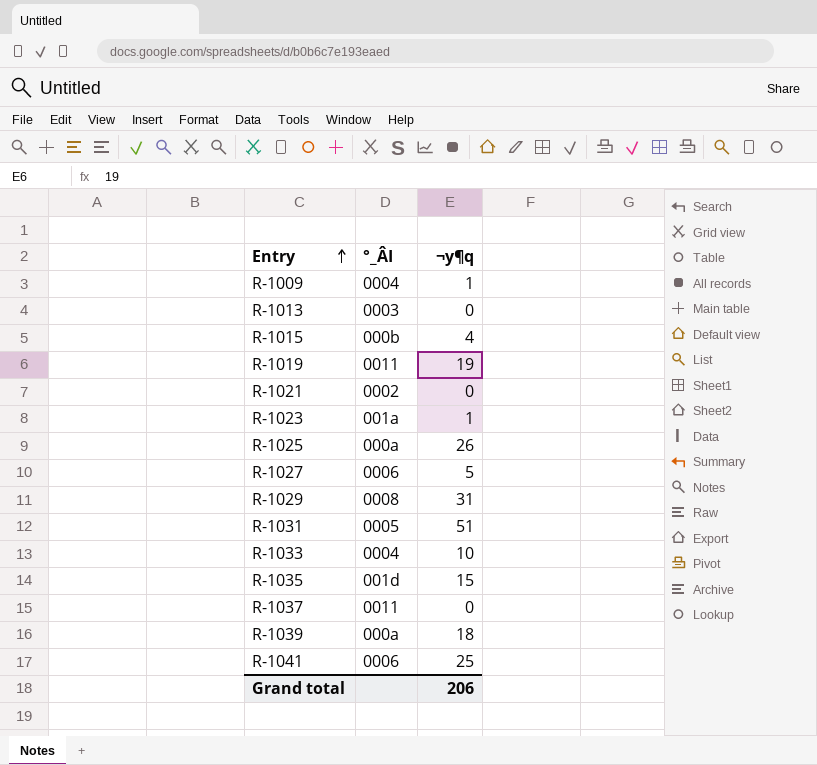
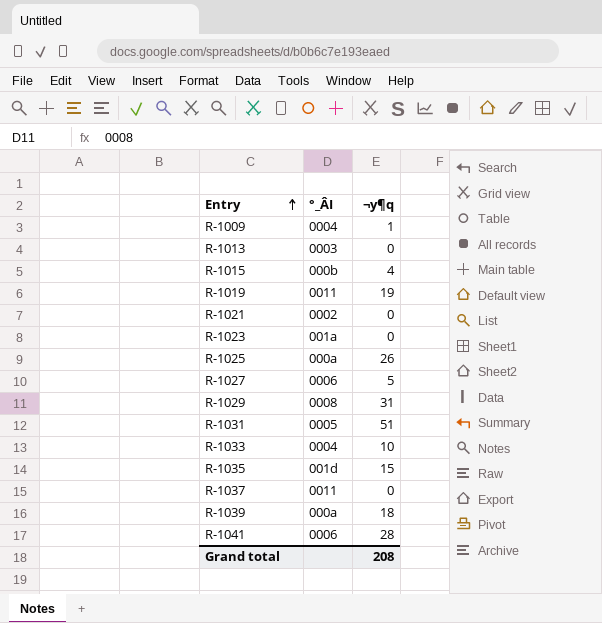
R-1023 | ¬y¶q: 1 -> 0
R-1041 | ¬y¶q: 25 -> 28
Grand total | ¬y¶q: 206 -> 208

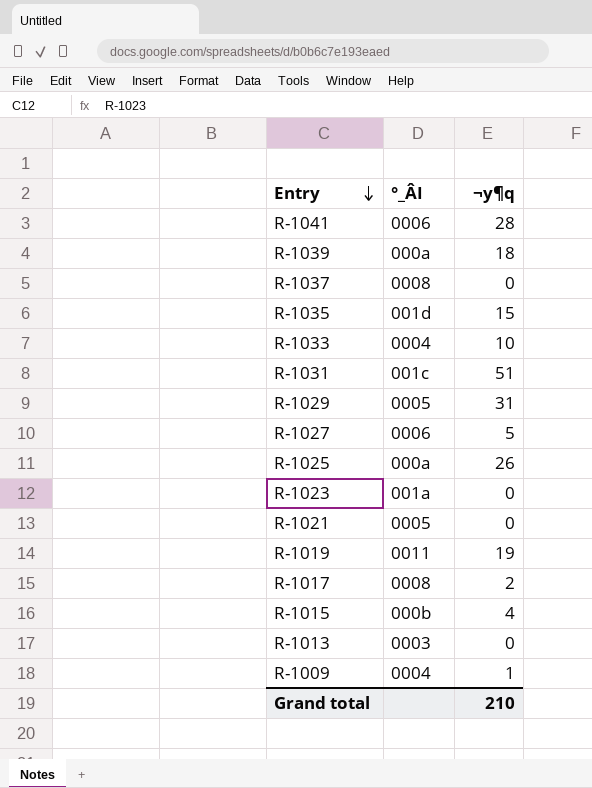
row order: Entry ascending -> Entry descending
R-1037 | °_ÂI: 0011 -> 0008
R-1031 | °_ÂI: 0005 -> 001c
R-1029 | °_ÂI: 0008 -> 0005
R-1021 | °_ÂI: 0002 -> 0005
row R-1017: none -> 0008 | 2
Grand total | ¬y¶q: 208 -> 210

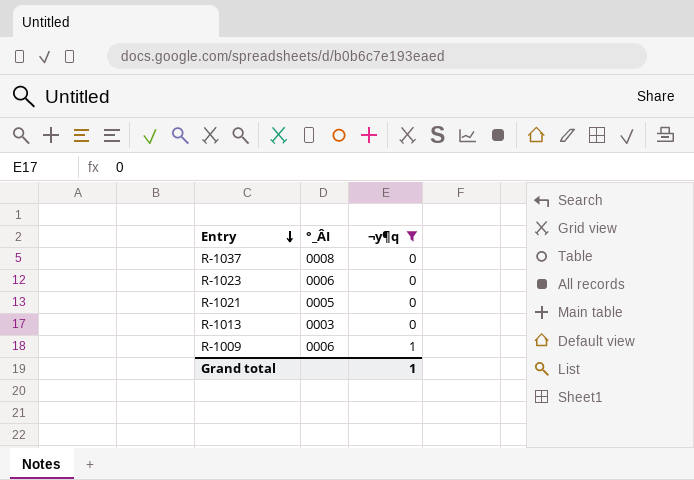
filter: none -> ¬y¶q <= 1
R-1023 | °_ÂI: 001a -> 0006
R-1009 | °_ÂI: 0004 -> 0006
Grand total | ¬y¶q: 210 -> 1

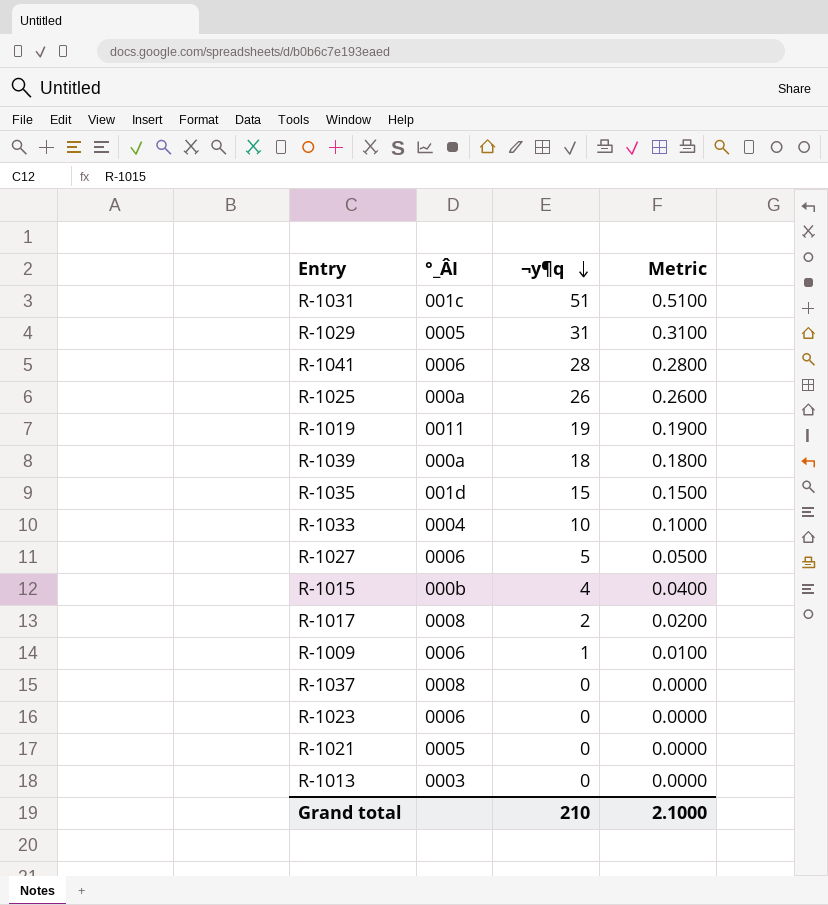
filter: ¬y¶q <= 1 -> none
row order: Entry descending -> ¬y¶q descending
column Metric | formula: none -> [¬y¶q] * 0.01
Grand total | ¬y¶q: 1 -> 210

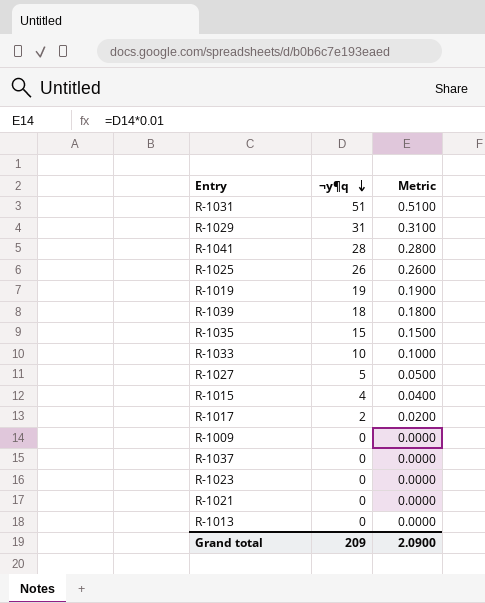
column °_ÂI | position: 2 -> none
R-1009 | ¬y¶q: 1 -> 0
R-1009 | Metric: 0.0100 -> 0.0000
Grand total | ¬y¶q: 210 -> 209
Grand total | Metric: 2.1000 -> 2.0900

